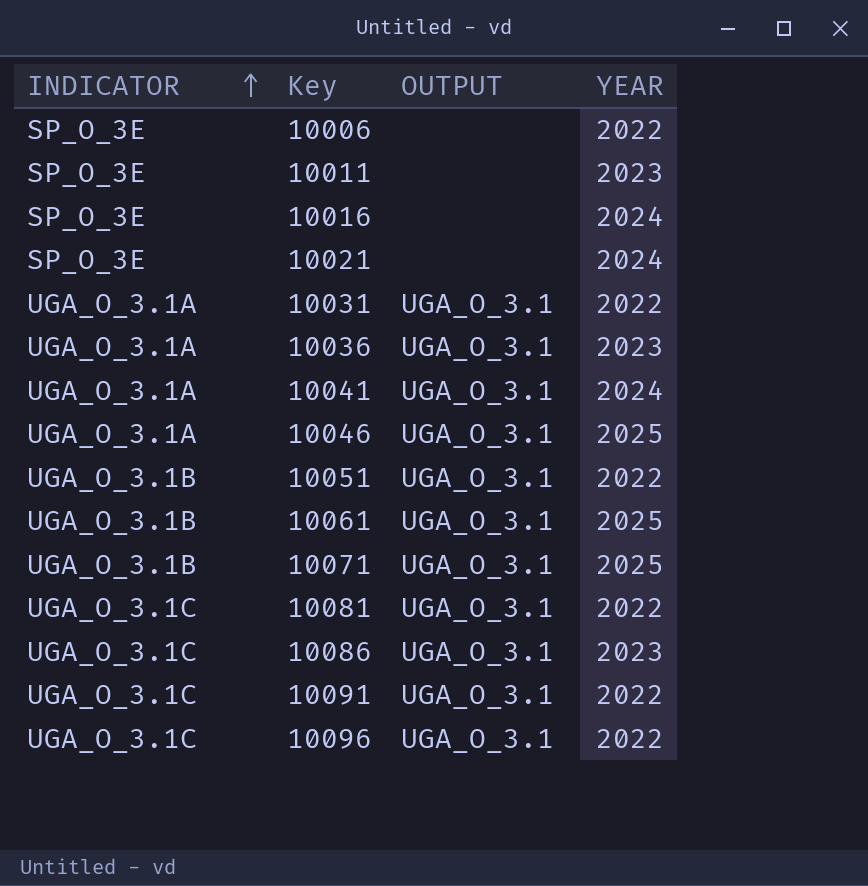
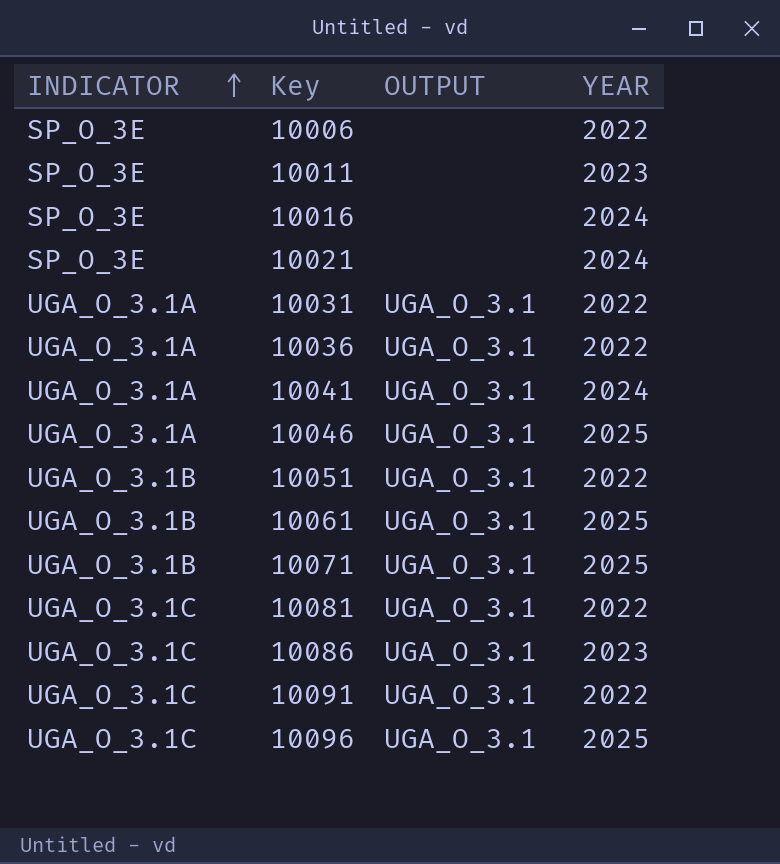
10036 | YEAR: 2023 -> 2022
10096 | YEAR: 2022 -> 2025

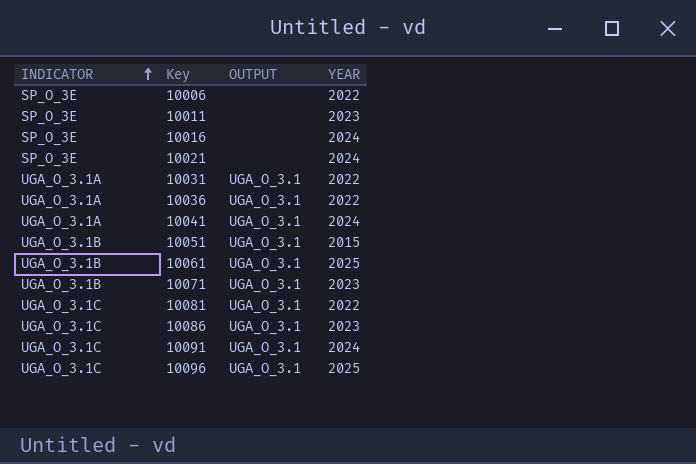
row 10046: UGA_O_3.1A | UGA_O_3.1 | 2025 -> none
10051 | YEAR: 2022 -> 2015
10071 | YEAR: 2025 -> 2023
10091 | YEAR: 2022 -> 2024

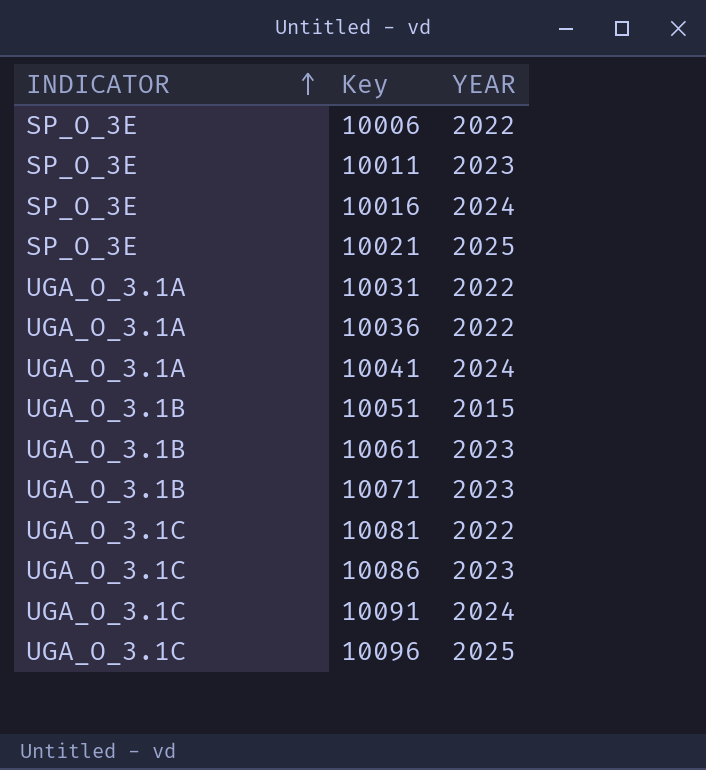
column OUTPUT | position: 3 -> none
10021 | YEAR: 2024 -> 2025
10061 | YEAR: 2025 -> 2023

